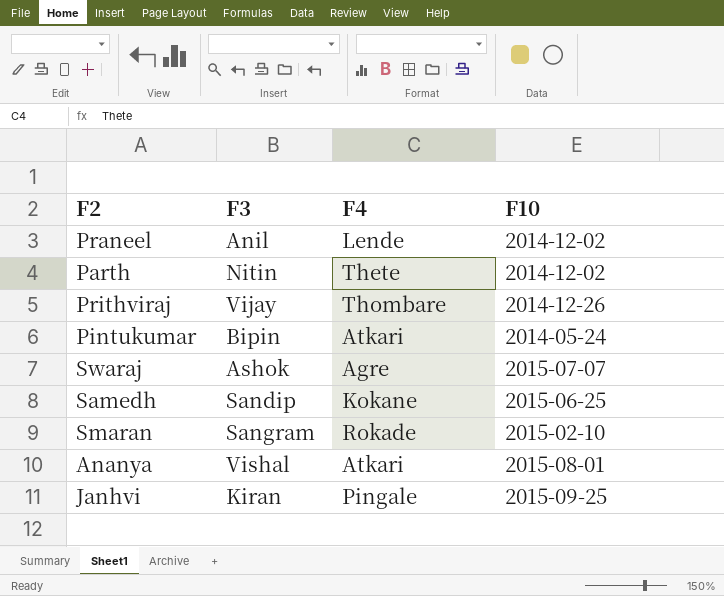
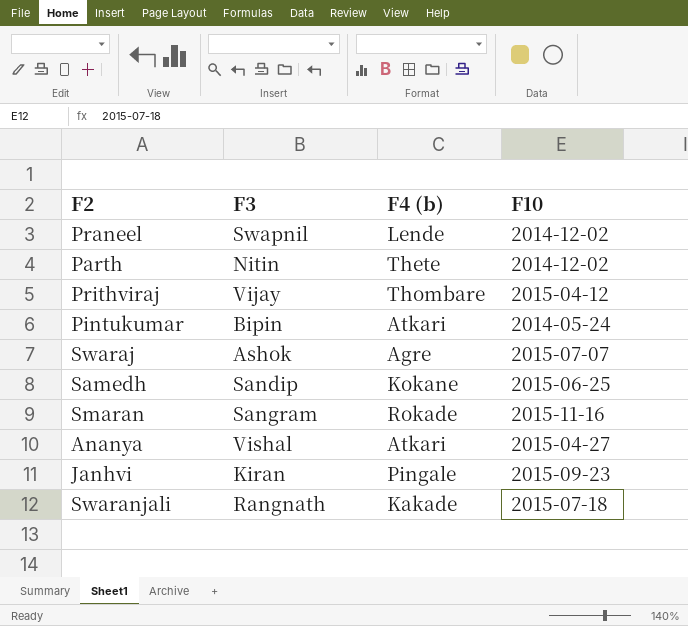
column name: F4 -> F4 (b)
Praneel | F3: Anil -> Swapnil
Prithviraj | F10: 2014-12-26 -> 2015-04-12
Smaran | F10: 2015-02-10 -> 2015-11-16
Ananya | F10: 2015-08-01 -> 2015-04-27
Janhvi | F10: 2015-09-25 -> 2015-09-23
row Swaranjali: none -> Rangnath | Kakade | 2015-07-18

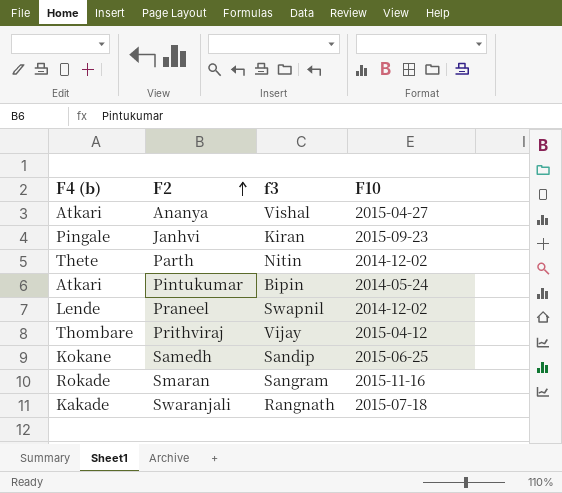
row order: none -> F2 ascending
column F4 (b) | position: 3 -> 1
column name: F3 -> f3
row Swaraj: Ashok | Agre | 2015-07-07 -> none

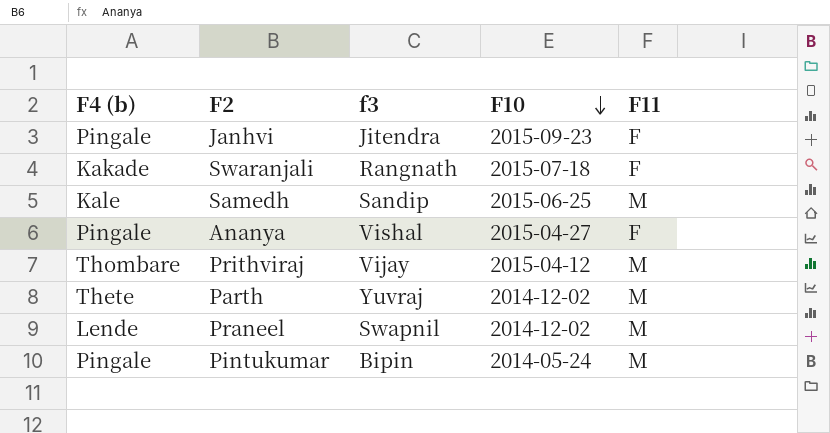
row order: F2 ascending -> F10 descending
column F11 | position: none -> 5
row Smaran: Rokade | Sangram | 2015-11-16 -> none
Janhvi | f3: Kiran -> Jitendra
Samedh | F4 (b): Kokane -> Kale
Ananya | F4 (b): Atkari -> Pingale
Parth | f3: Nitin -> Yuvraj
Pintukumar | F4 (b): Atkari -> Pingale

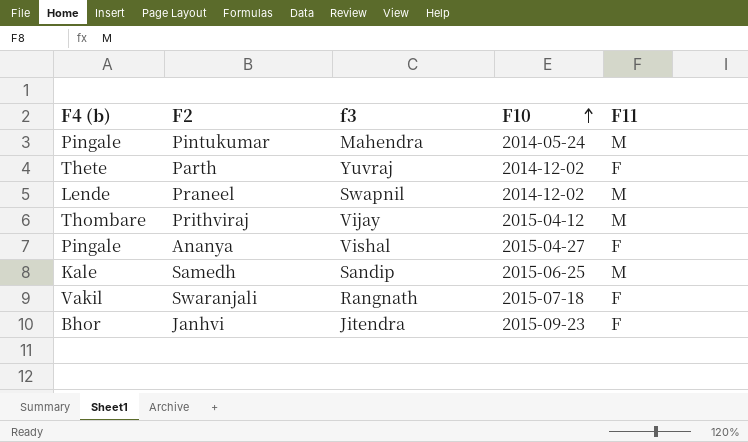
row order: F10 descending -> F10 ascending
Pintukumar | f3: Bipin -> Mahendra
Parth | F11: M -> F
Swaranjali | F4 (b): Kakade -> Vakil
Janhvi | F4 (b): Pingale -> Bhor

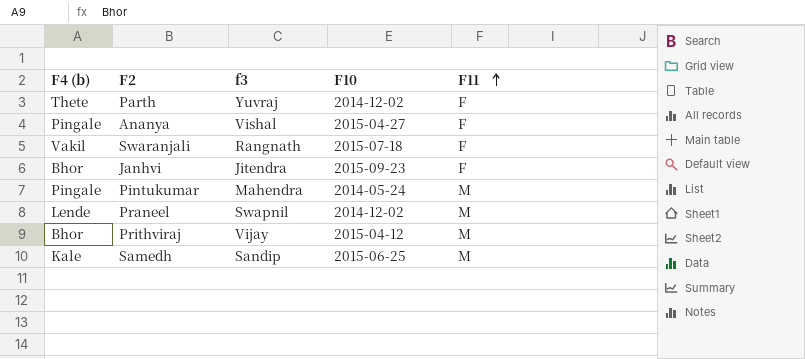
row order: F10 ascending -> F11 ascending
Prithviraj | F4 (b): Thombare -> Bhor

